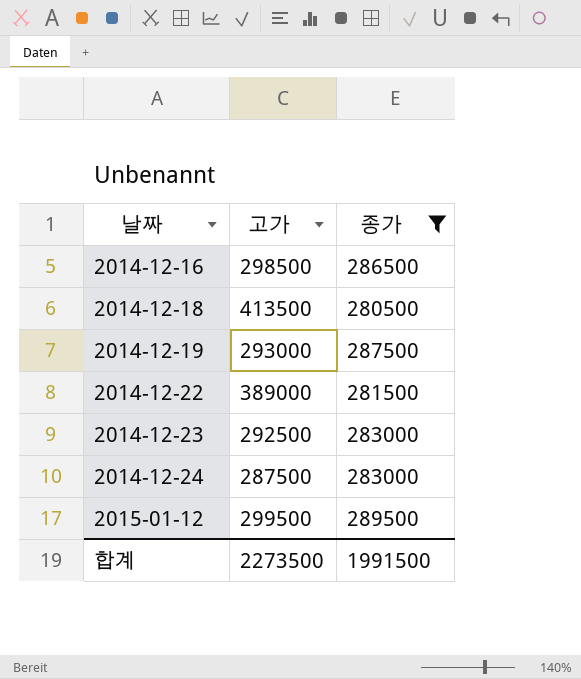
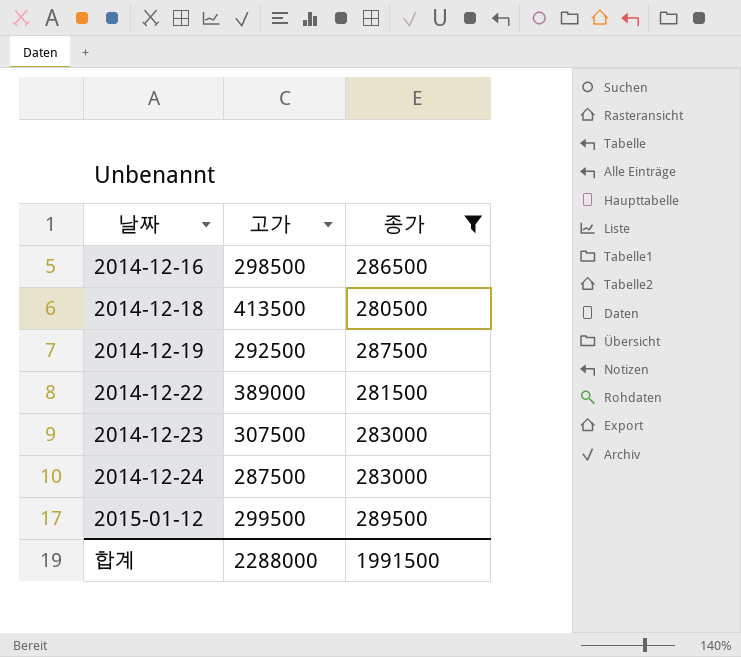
2014-12-19 | 고가: 293000 -> 292500
2014-12-23 | 고가: 292500 -> 307500
합계 | 고가: 2273500 -> 2288000

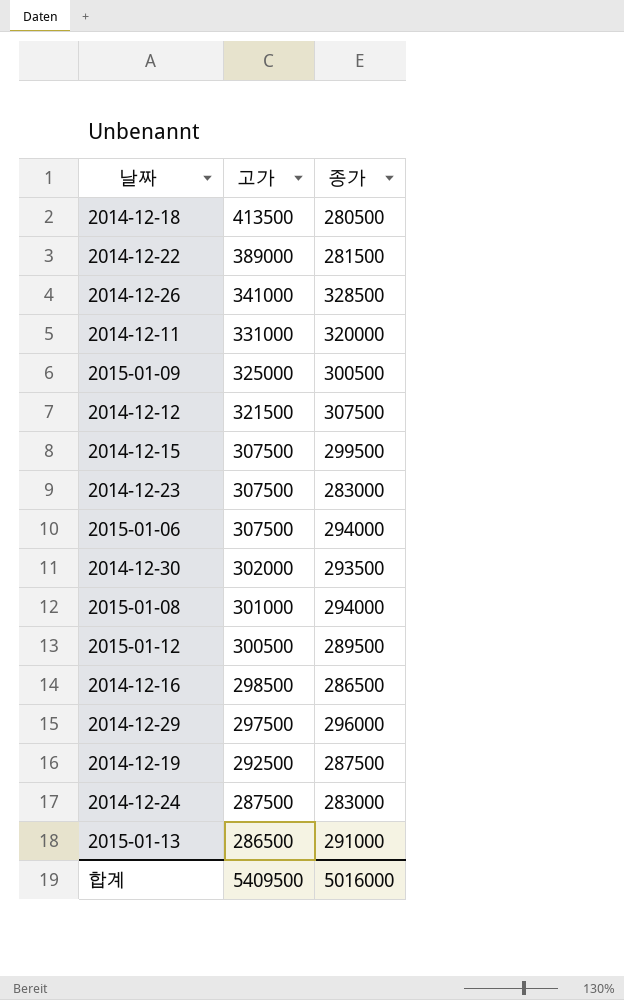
filter: 종가 <= 289500 -> none
row order: 날짜 ascending -> 고가 descending
2015-01-12 | 고가: 299500 -> 300500
합계 | 고가: 2288000 -> 5409500
합계 | 종가: 1991500 -> 5016000

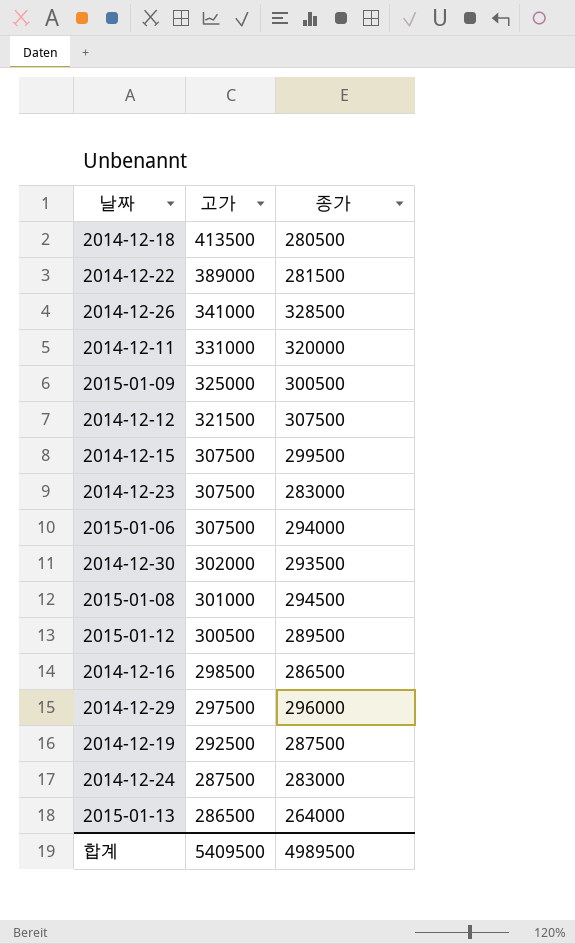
2015-01-08 | 종가: 294000 -> 294500
2015-01-13 | 종가: 291000 -> 264000
합계 | 종가: 5016000 -> 4989500

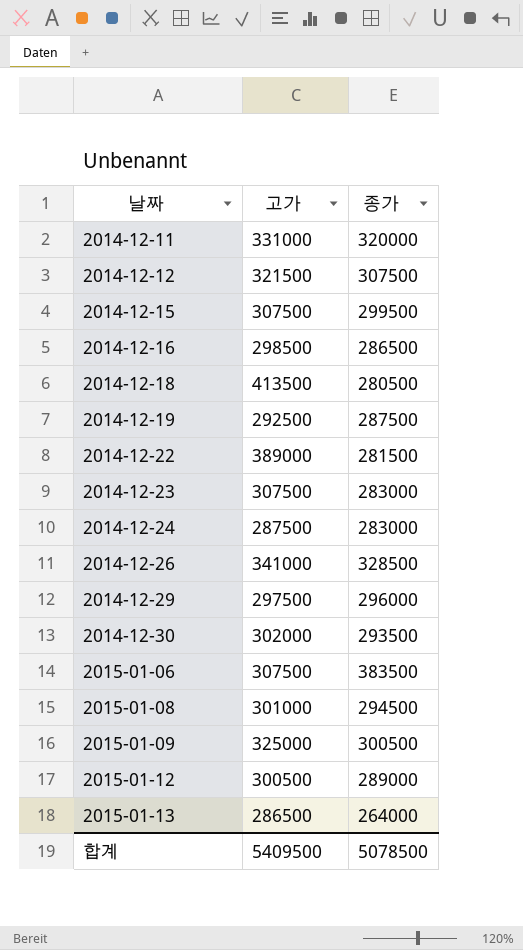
row order: 고가 descending -> 날짜 ascending
2015-01-06 | 종가: 294000 -> 383500
2015-01-12 | 종가: 289500 -> 289000
합계 | 종가: 4989500 -> 5078500

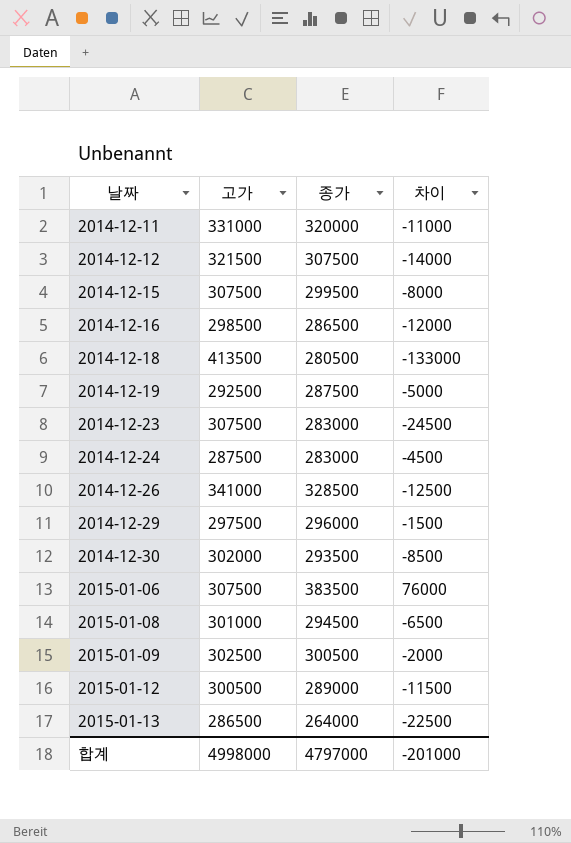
column 차이 | formula: none -> [종가] - [고가]
row 2014-12-22: 389000 | 281500 -> none
2015-01-09 | 고가: 325000 -> 302500
합계 | 고가: 5409500 -> 4998000
합계 | 종가: 5078500 -> 4797000

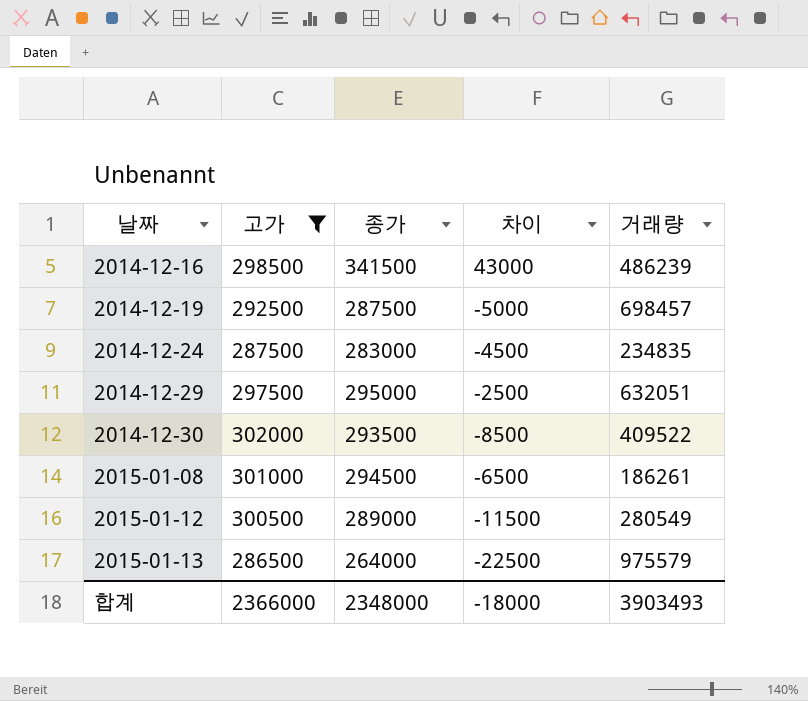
filter: none -> 고가 <= 302000
column 거래량 | position: none -> 5
2014-12-16 | 종가: 286500 -> 341500
2014-12-16 | 차이: -12000 -> 43000
2014-12-29 | 종가: 296000 -> 295000
2014-12-29 | 차이: -1500 -> -2500
합계 | 고가: 4998000 -> 2366000
합계 | 종가: 4797000 -> 2348000
합계 | 차이: -201000 -> -18000

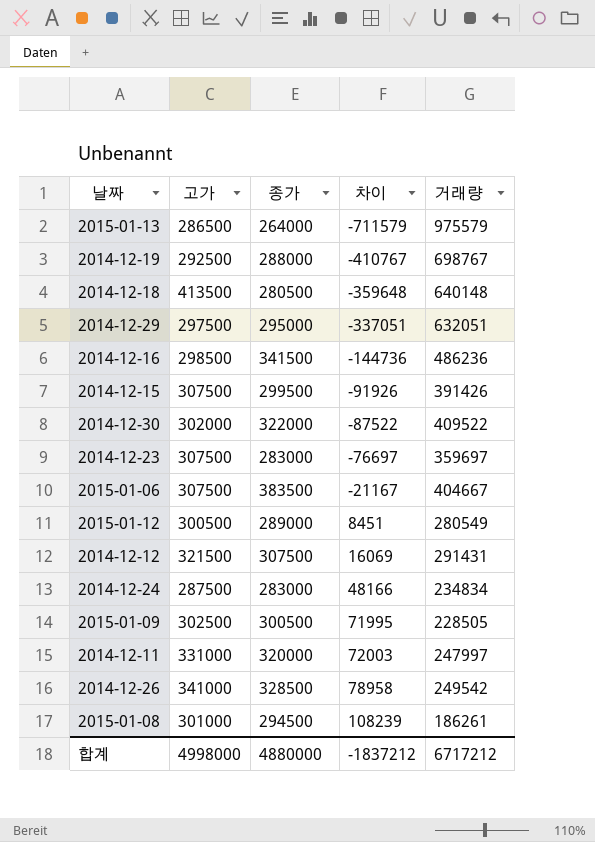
filter: 고가 <= 302000 -> none
row order: 날짜 ascending -> 차이 ascending
column 차이 | formula: [종가] - [고가] -> [종가] - [거래량]
2014-12-19 | 종가: 287500 -> 288000
2014-12-19 | 거래량: 698457 -> 698767
2014-12-16 | 거래량: 486239 -> 486236
2014-12-30 | 종가: 293500 -> 322000
2014-12-24 | 거래량: 234835 -> 234834
합계 | 고가: 2366000 -> 4998000
합계 | 종가: 2348000 -> 4880000
합계 | 차이: -18000 -> -1837212
합계 | 거래량: 3903493 -> 6717212

